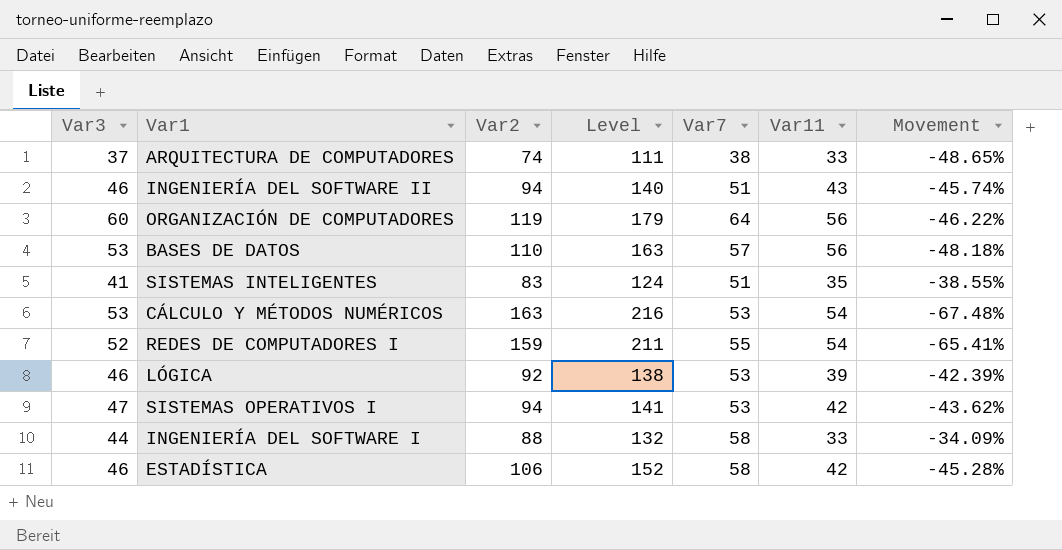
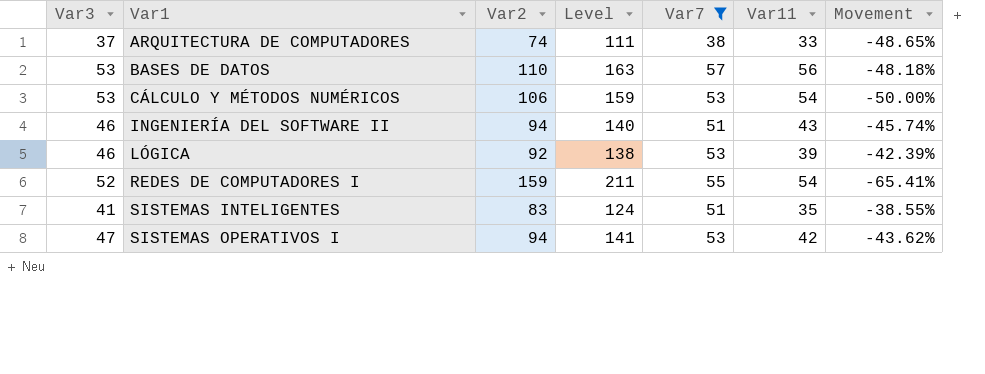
filter: none -> Var7 <= 57
row order: none -> Var1 ascending
CÁLCULO Y MÉTODOS NUMÉRICOS | Var2: 163 -> 106
CÁLCULO Y MÉTODOS NUMÉRICOS | Level: 216 -> 159
CÁLCULO Y MÉTODOS NUMÉRICOS | Movement: -67.48% -> -50.00%

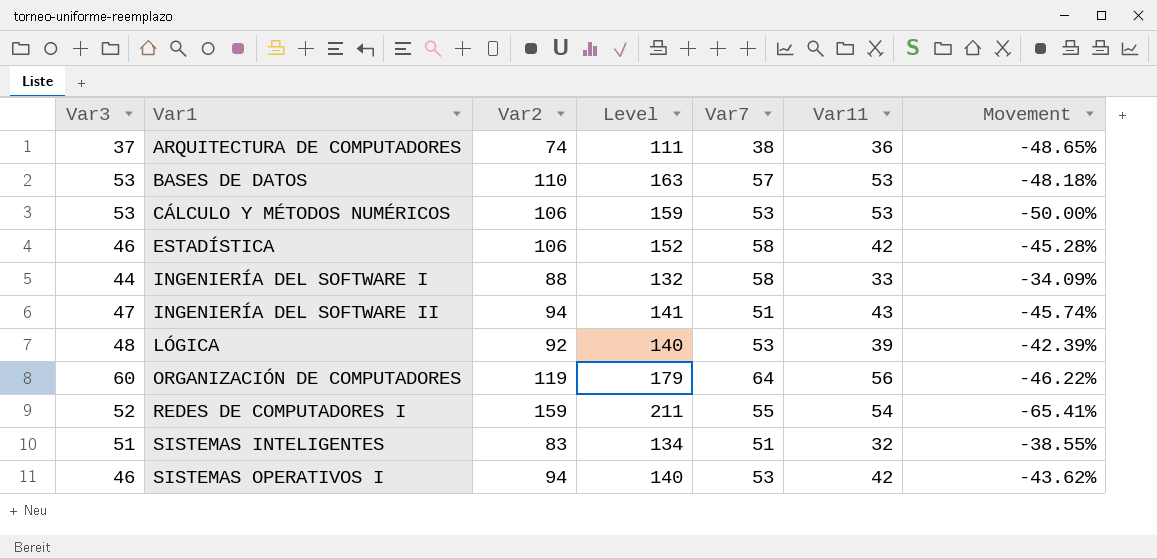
filter: Var7 <= 57 -> none
ARQUITECTURA DE COMPUTADORES | Var11: 33 -> 36
BASES DE DATOS | Var11: 56 -> 53
CÁLCULO Y MÉTODOS NUMÉRICOS | Var11: 54 -> 53
INGENIERÍA DEL SOFTWARE II | Var3: 46 -> 47
INGENIERÍA DEL SOFTWARE II | Level: 140 -> 141
LÓGICA | Var3: 46 -> 48
LÓGICA | Level: 138 -> 140
SISTEMAS INTELIGENTES | Var3: 41 -> 51
SISTEMAS INTELIGENTES | Level: 124 -> 134
SISTEMAS INTELIGENTES | Var11: 35 -> 32
SISTEMAS OPERATIVOS I | Var3: 47 -> 46
SISTEMAS OPERATIVOS I | Level: 141 -> 140

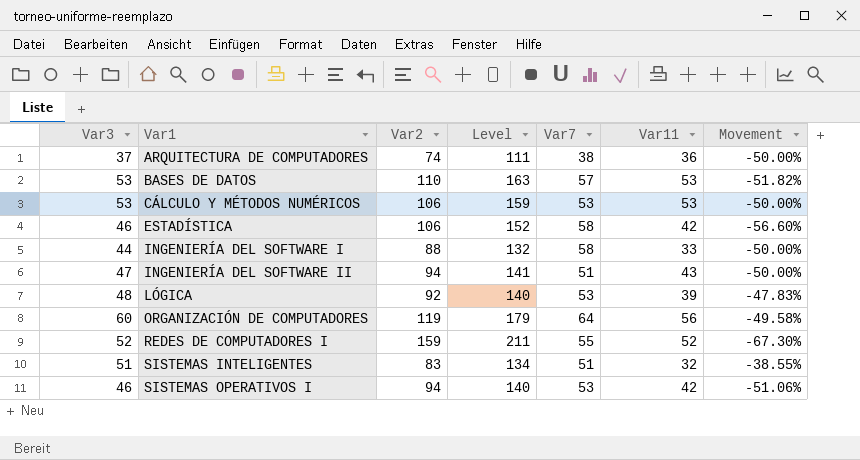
column Movement | formula: ([Var7] - [Var2]) / [Var2] -> ([Var3] - [Var2]) / [Var2]
REDES DE COMPUTADORES I | Var11: 54 -> 52

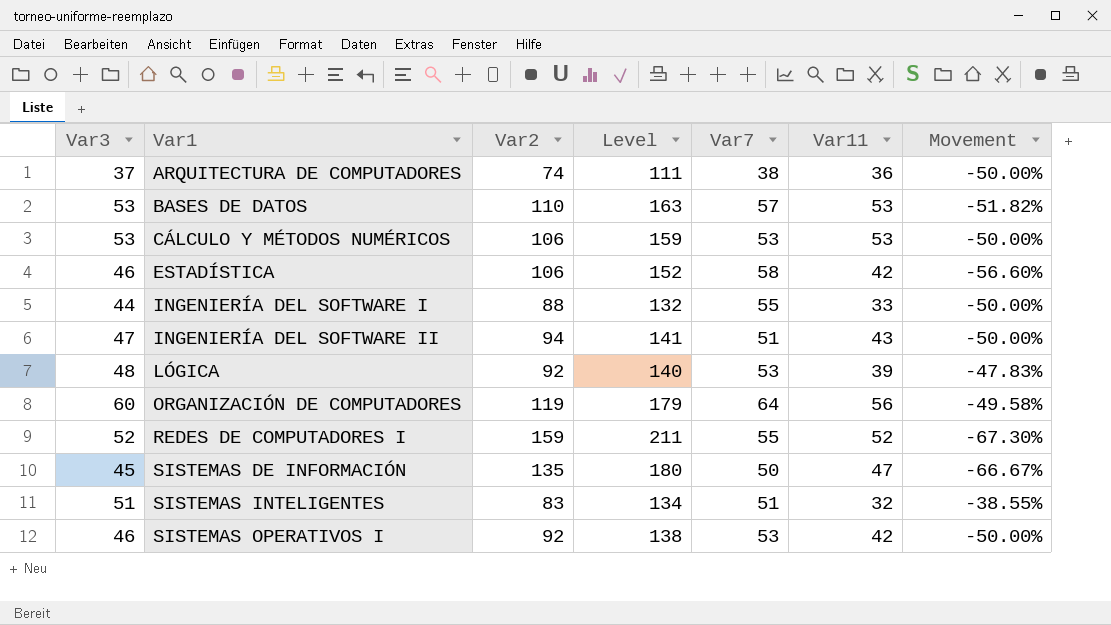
INGENIERÍA DEL SOFTWARE I | Var7: 58 -> 55
row SISTEMAS DE INFORMACIÓN: none -> 45 | 135 | 180 | 50 | 47 | -66.67%
SISTEMAS OPERATIVOS I | Var2: 94 -> 92
SISTEMAS OPERATIVOS I | Level: 140 -> 138
SISTEMAS OPERATIVOS I | Movement: -51.06% -> -50.00%

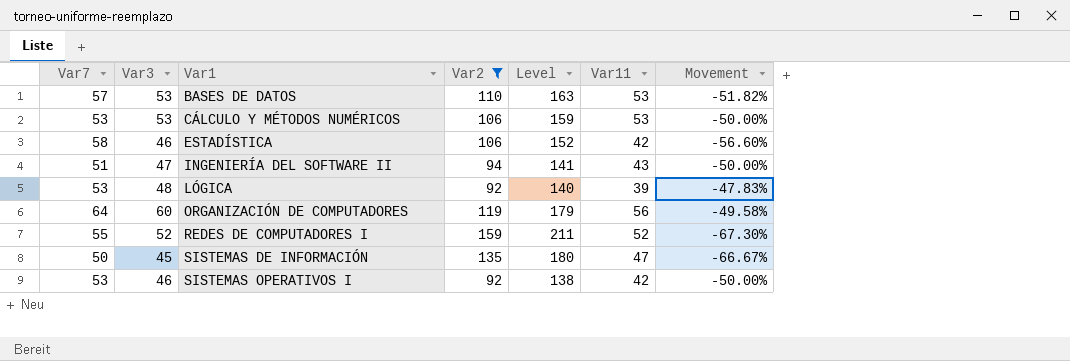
filter: none -> Var2 >= 92
column Var7 | position: 5 -> 1

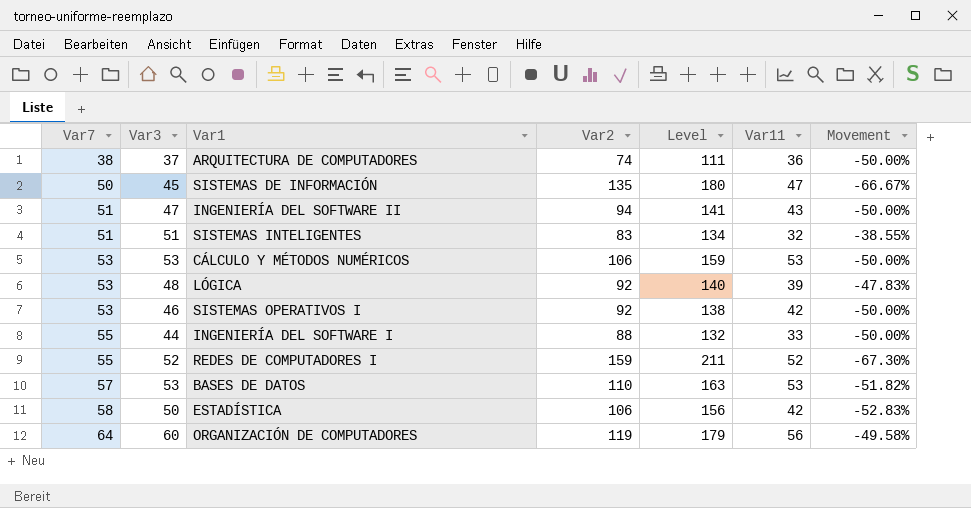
filter: Var2 >= 92 -> none
row order: Var1 ascending -> Var7 ascending
ESTADÍSTICA | Var3: 46 -> 50
ESTADÍSTICA | Level: 152 -> 156
ESTADÍSTICA | Movement: -56.60% -> -52.83%

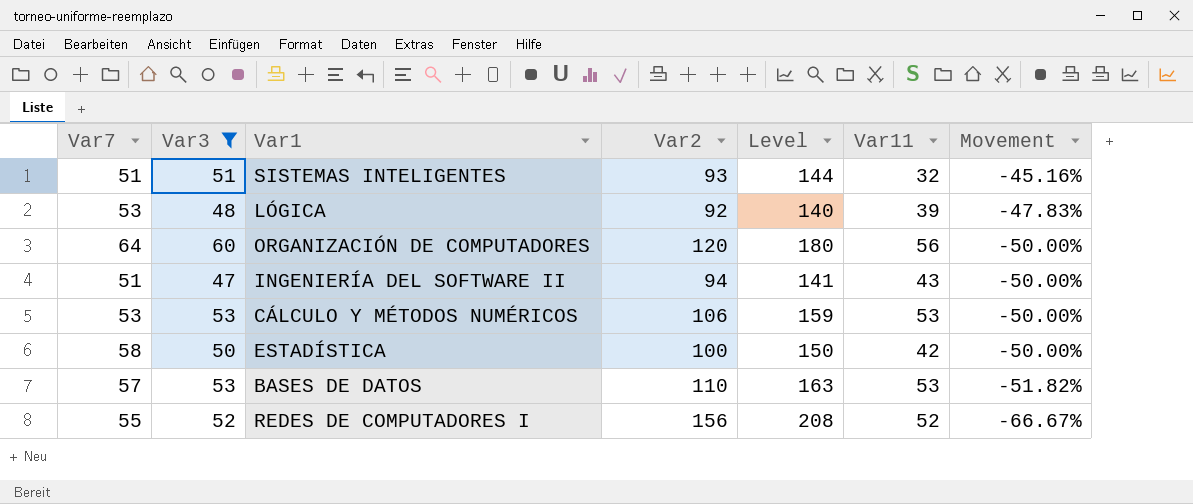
filter: none -> Var3 >= 47
row order: Var7 ascending -> Movement descending
SISTEMAS INTELIGENTES | Var2: 83 -> 93
SISTEMAS INTELIGENTES | Level: 134 -> 144
SISTEMAS INTELIGENTES | Movement: -38.55% -> -45.16%
ORGANIZACIÓN DE COMPUTADORES | Var2: 119 -> 120
ORGANIZACIÓN DE COMPUTADORES | Level: 179 -> 180
ORGANIZACIÓN DE COMPUTADORES | Movement: -49.58% -> -50.00%
ESTADÍSTICA | Var2: 106 -> 100
ESTADÍSTICA | Level: 156 -> 150
ESTADÍSTICA | Movement: -52.83% -> -50.00%
REDES DE COMPUTADORES I | Var2: 159 -> 156
REDES DE COMPUTADORES I | Level: 211 -> 208
REDES DE COMPUTADORES I | Movement: -67.30% -> -66.67%

